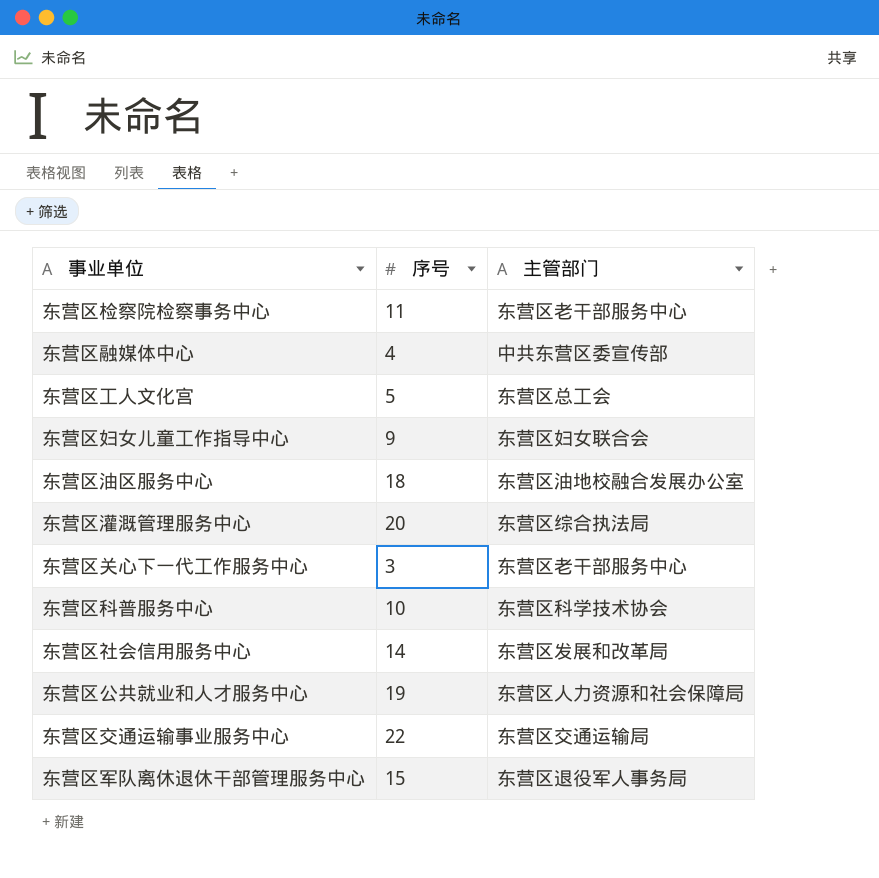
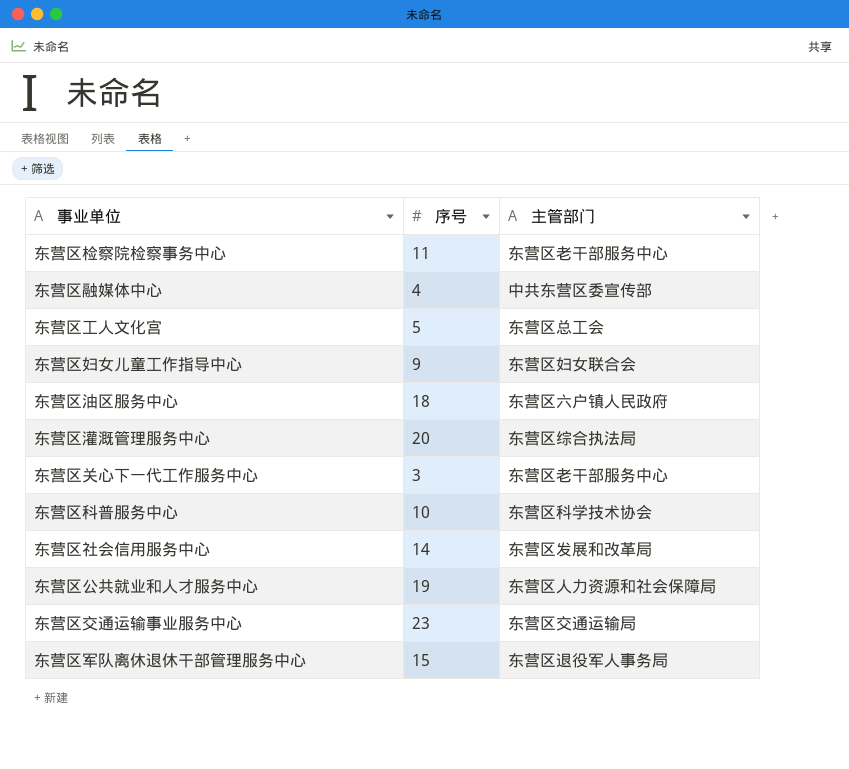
东营区油区服务中心 | 主管部门: 东营区油地校融合发展办公室 -> 东营区六户镇人民政府
东营区交通运输事业服务中心 | 序号: 22 -> 23

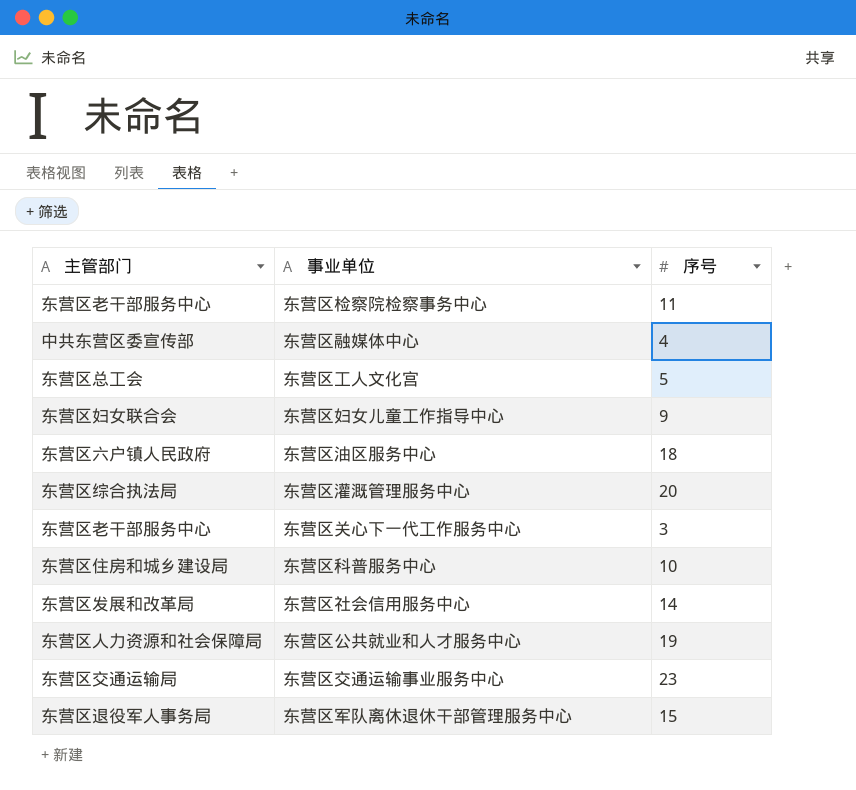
column 主管部门 | position: 3 -> 1
东营区科普服务中心 | 主管部门: 东营区科学技术协会 -> 东营区住房和城乡建设局

